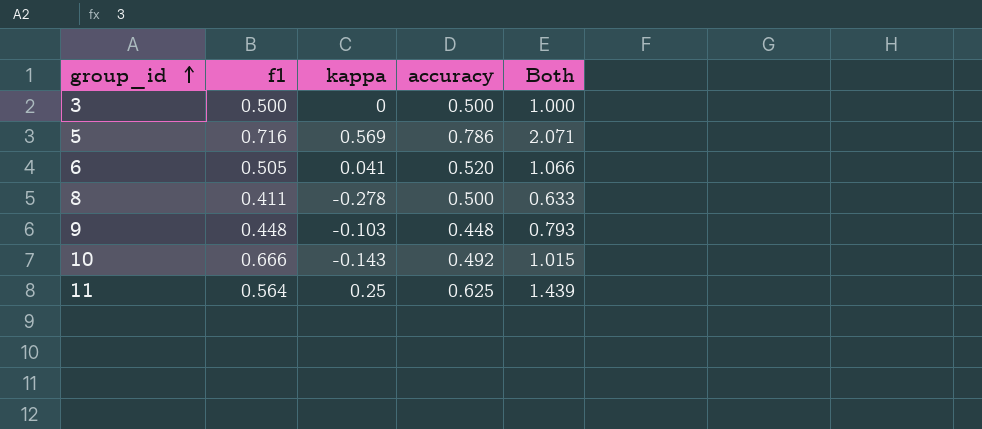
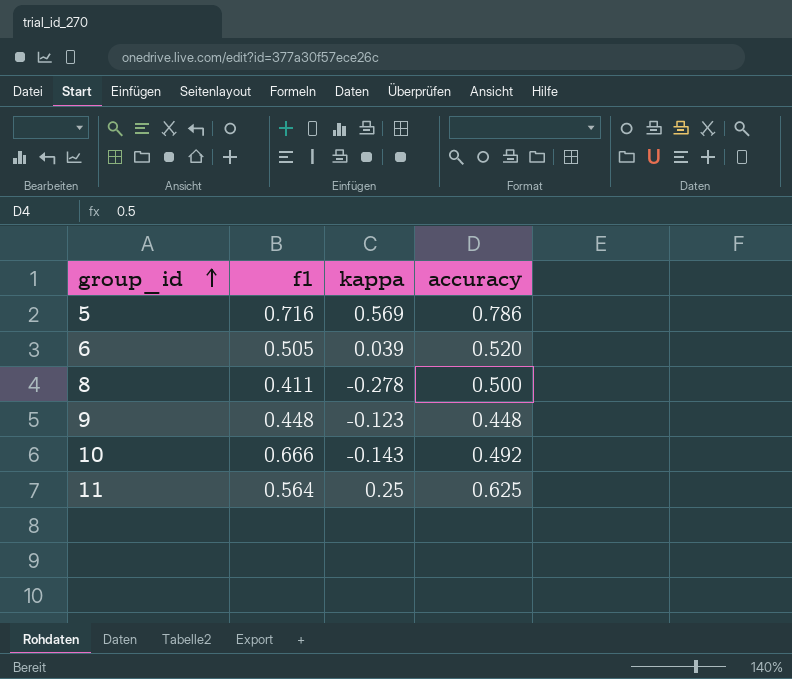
column Both | formula: [f1] + [kappa] + [accuracy] -> none
row 3: 0.500 | 0 | 0.500 | 1.000 -> none
6 | kappa: 0.041 -> 0.039
9 | kappa: -0.103 -> -0.123

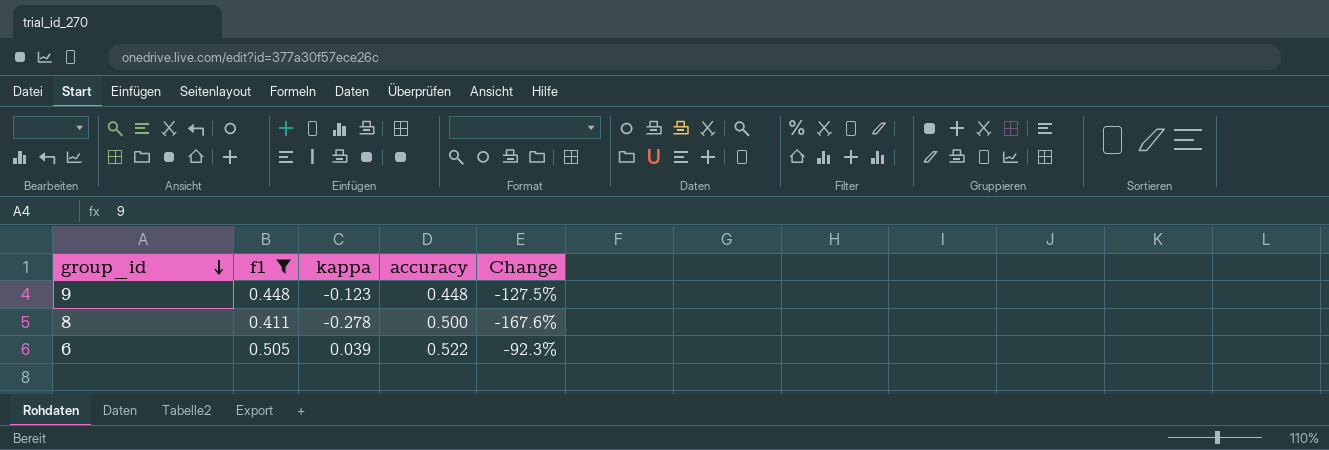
filter: none -> f1 <= 0.505
row order: group_id ascending -> group_id descending
column Change | formula: none -> ([kappa] - [f1]) / [f1]
6 | accuracy: 0.520 -> 0.522

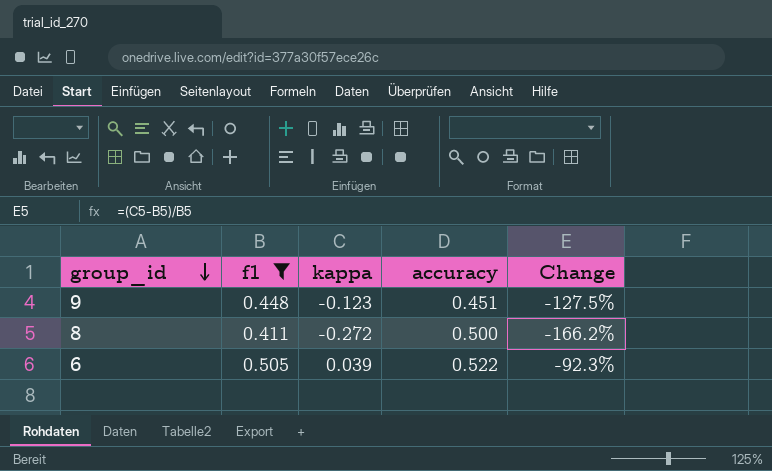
9 | accuracy: 0.448 -> 0.451
8 | kappa: -0.278 -> -0.272
8 | Change: -167.6% -> -166.2%

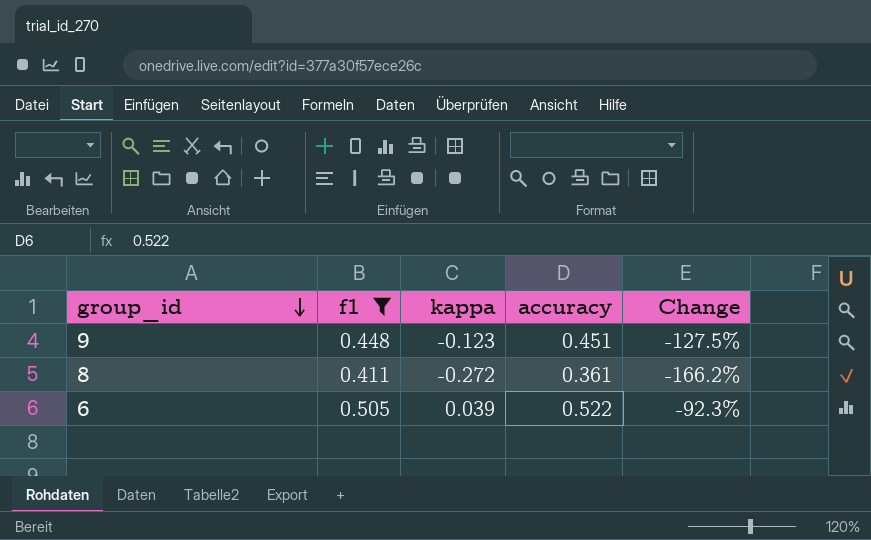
8 | accuracy: 0.500 -> 0.361

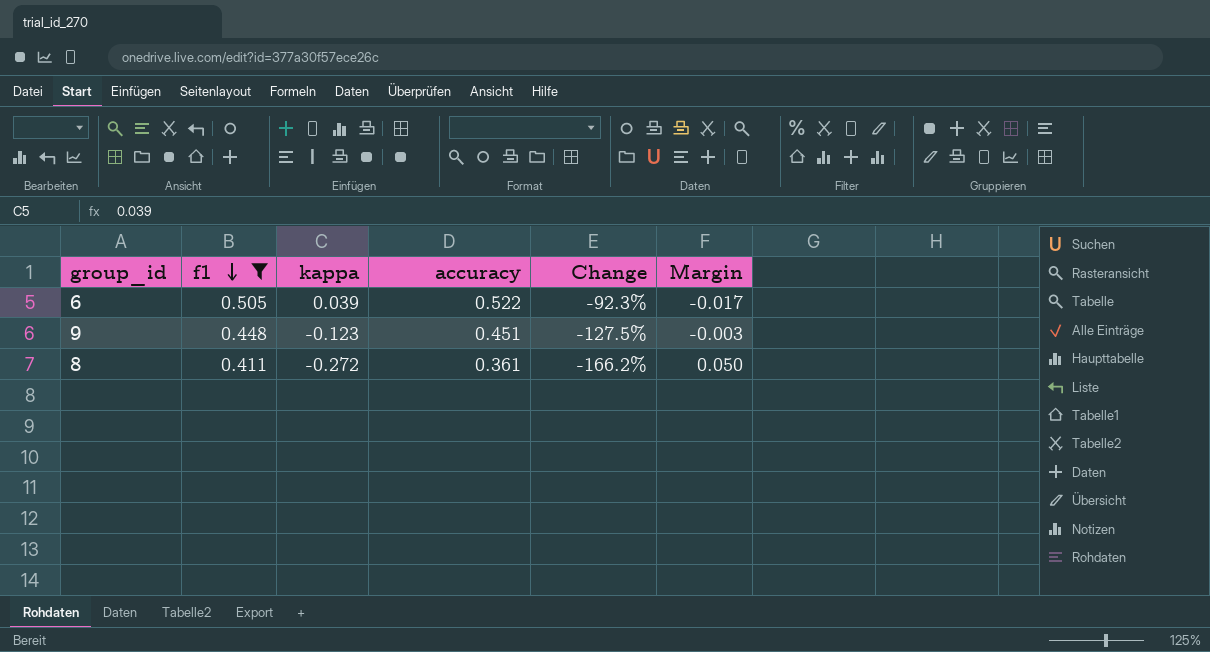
row order: group_id descending -> f1 descending
column Margin | formula: none -> [f1] - [accuracy]

